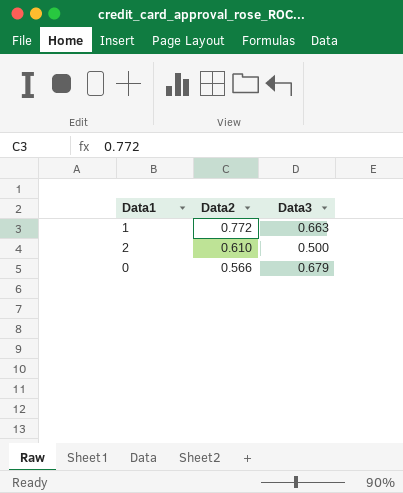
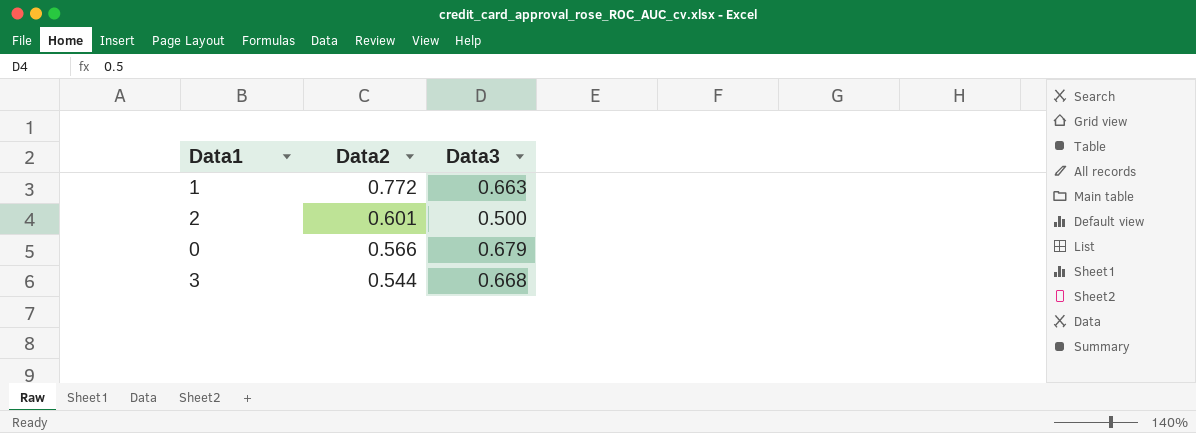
2 | Data2: 0.610 -> 0.601
row 3: none -> 0.544 | 0.668

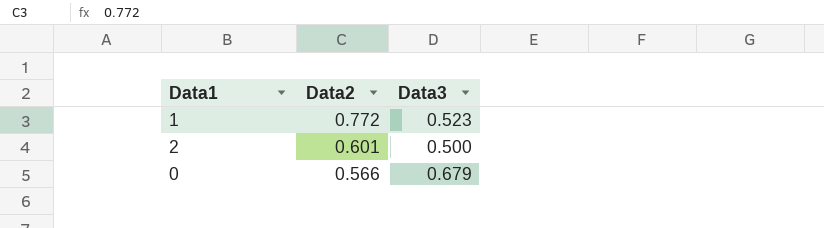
row 3: 0.544 | 0.668 -> none
1 | Data3: 0.663 -> 0.523

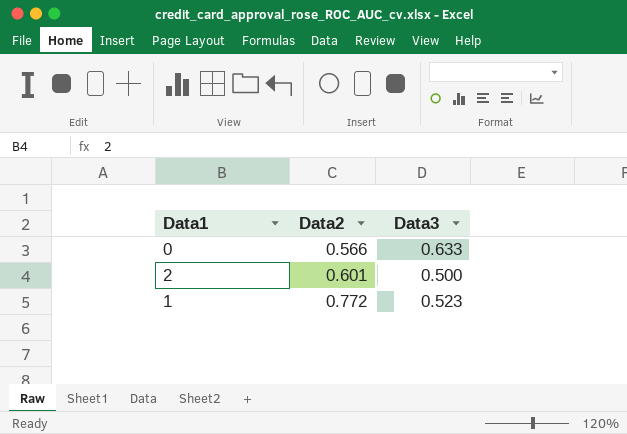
row order: Data2 descending -> Data2 ascending
0 | Data3: 0.679 -> 0.633

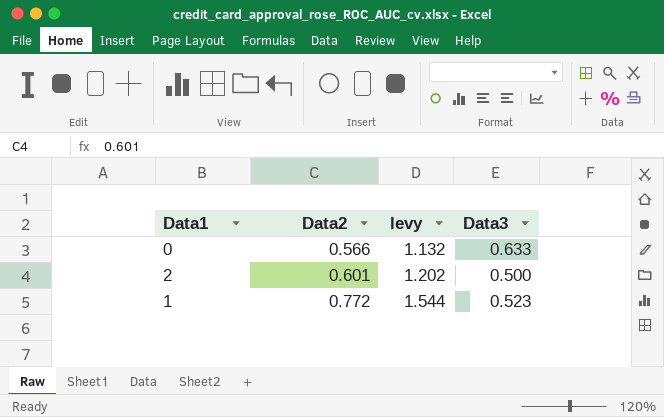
column levy | formula: none -> [Data2] * 2

